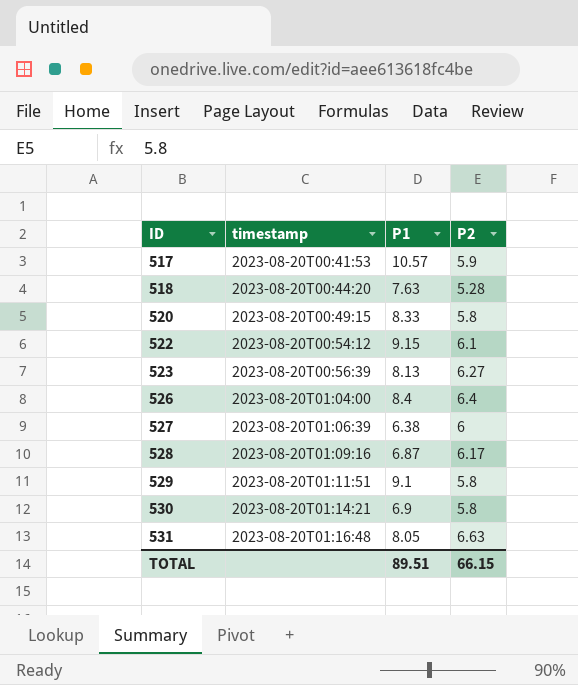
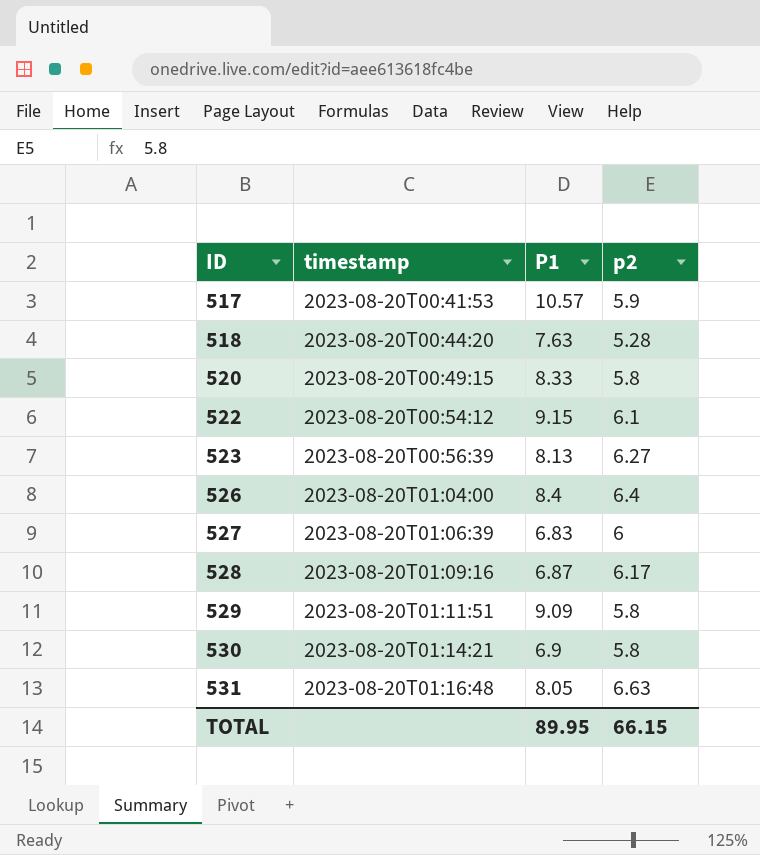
column name: P2 -> p2
527 | P1: 6.38 -> 6.83
529 | P1: 9.1 -> 9.09
TOTAL | P1: 89.51 -> 89.95

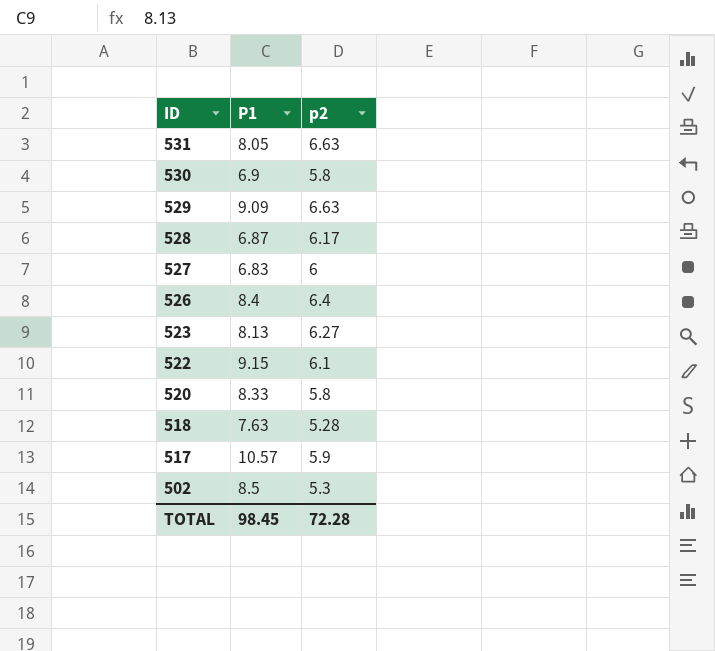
row order: ID ascending -> ID descending
column timestamp | position: 2 -> none
529 | p2: 5.8 -> 6.63
row 502: none -> 8.5 | 5.3
TOTAL | P1: 89.95 -> 98.45
TOTAL | p2: 66.15 -> 72.28

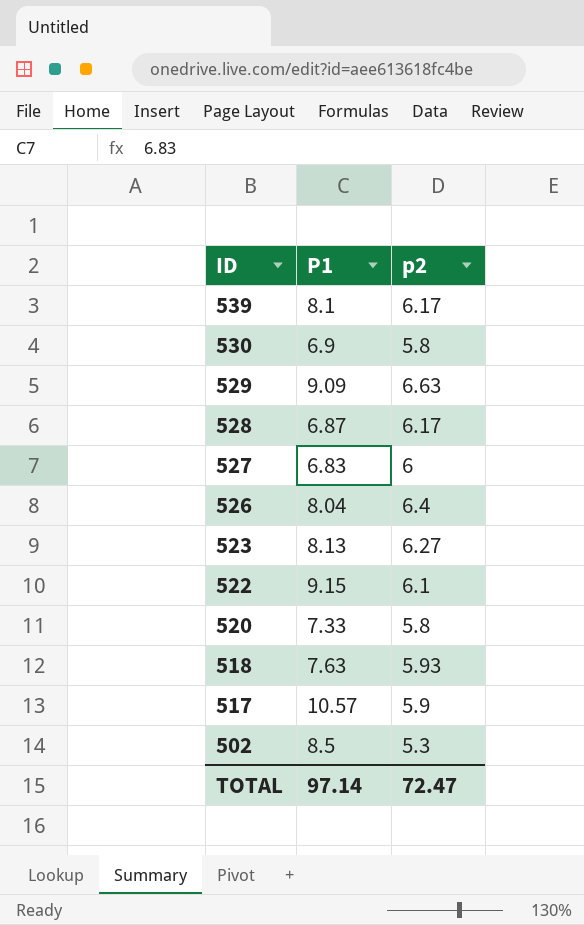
row 531: 8.05 | 6.63 -> none
row 539: none -> 8.1 | 6.17
526 | P1: 8.4 -> 8.04
520 | P1: 8.33 -> 7.33
518 | p2: 5.28 -> 5.93
TOTAL | P1: 98.45 -> 97.14
TOTAL | p2: 72.28 -> 72.47

